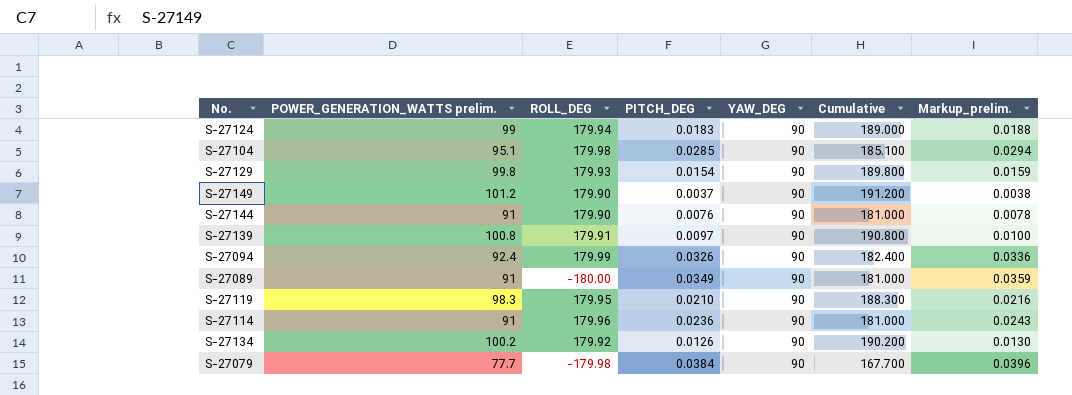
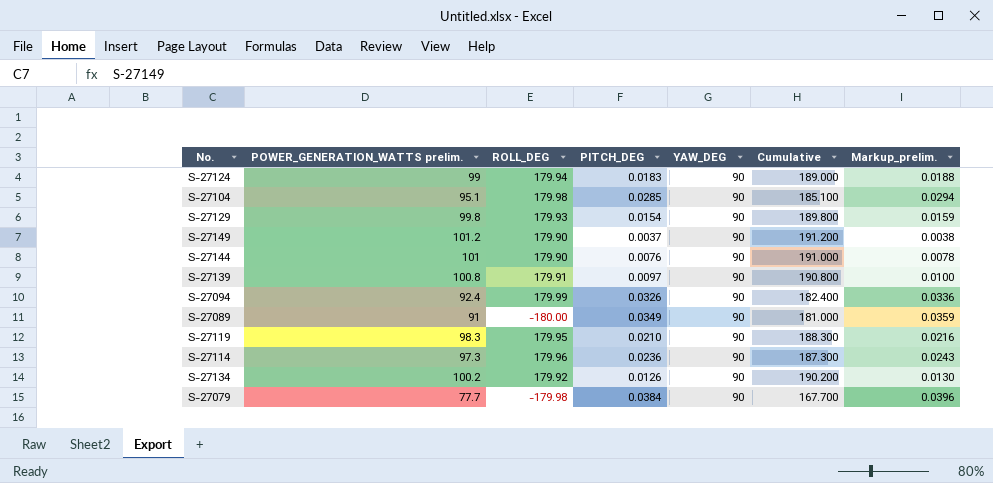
S-27144 | POWER_GENERATION_WATTS prelim.: 91 -> 101
S-27144 | Cumulative: 181.000 -> 191.000
S-27114 | POWER_GENERATION_WATTS prelim.: 91 -> 97.3
S-27114 | Cumulative: 181.000 -> 187.300

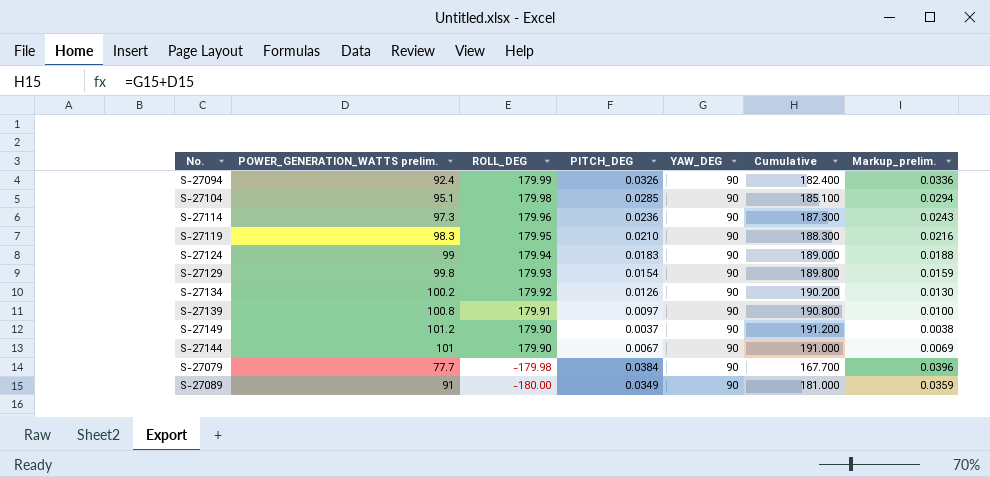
row order: none -> ROLL_DEG descending
S-27144 | PITCH_DEG: 0.0076 -> 0.0067
S-27144 | Markup_prelim.: 0.0078 -> 0.0069

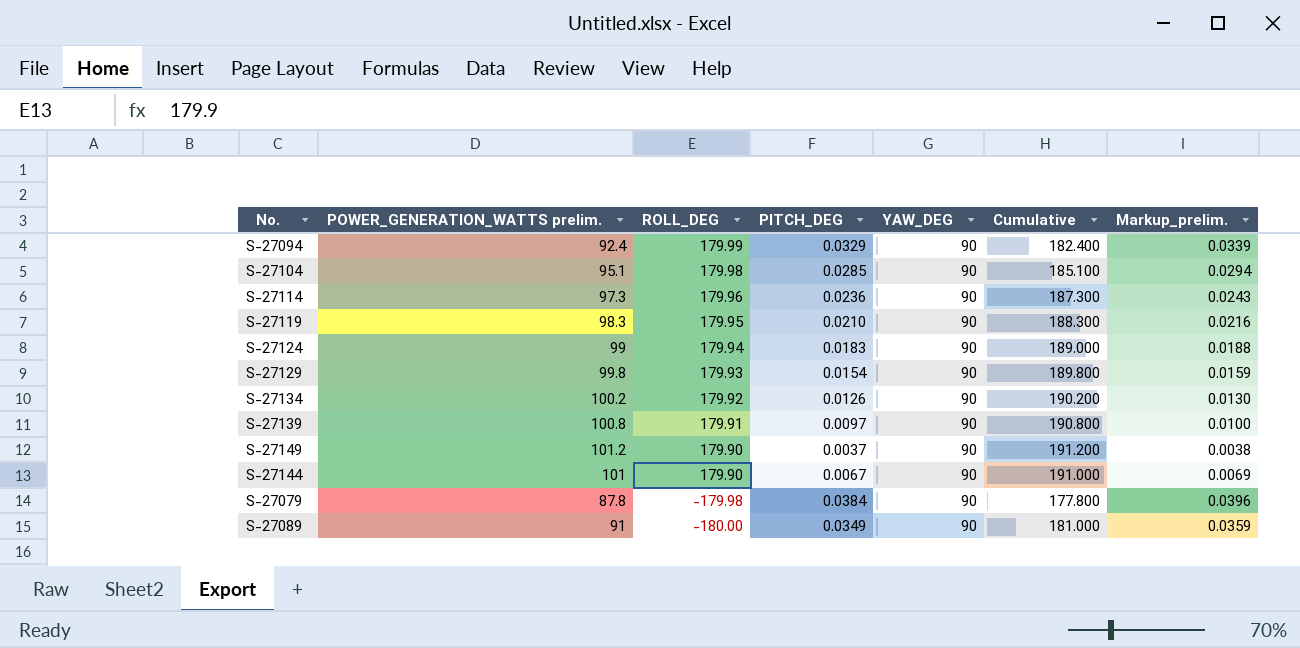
S-27094 | PITCH_DEG: 0.0326 -> 0.0329
S-27094 | Markup_prelim.: 0.0336 -> 0.0339
S-27079 | POWER_GENERATION_WATTS prelim.: 77.7 -> 87.8
S-27079 | Cumulative: 167.700 -> 177.800

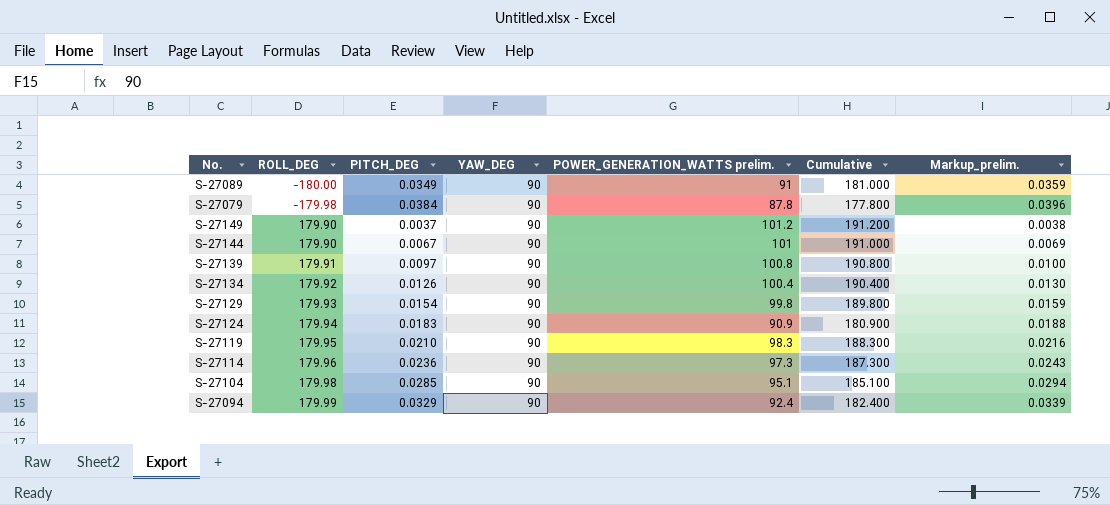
row order: ROLL_DEG descending -> ROLL_DEG ascending
column POWER_GENERATION_WATTS prelim. | position: 2 -> 5
S-27134 | POWER_GENERATION_WATTS prelim.: 100.2 -> 100.4
S-27134 | Cumulative: 190.200 -> 190.400
S-27124 | POWER_GENERATION_WATTS prelim.: 99 -> 90.9
S-27124 | Cumulative: 189.000 -> 180.900

